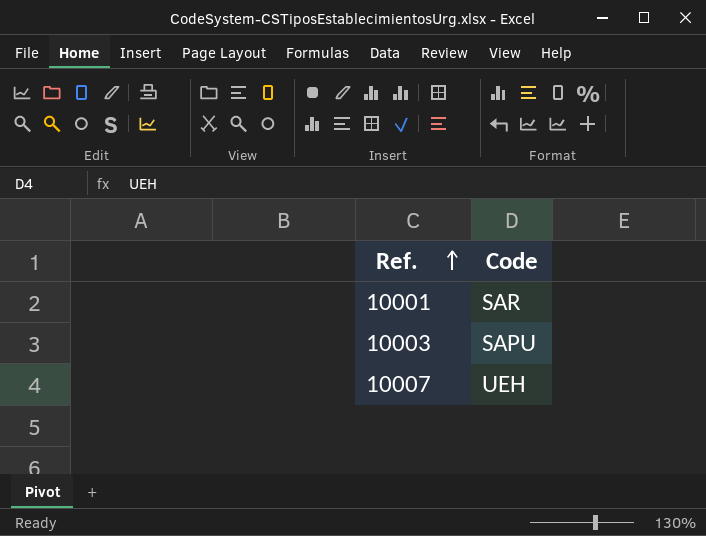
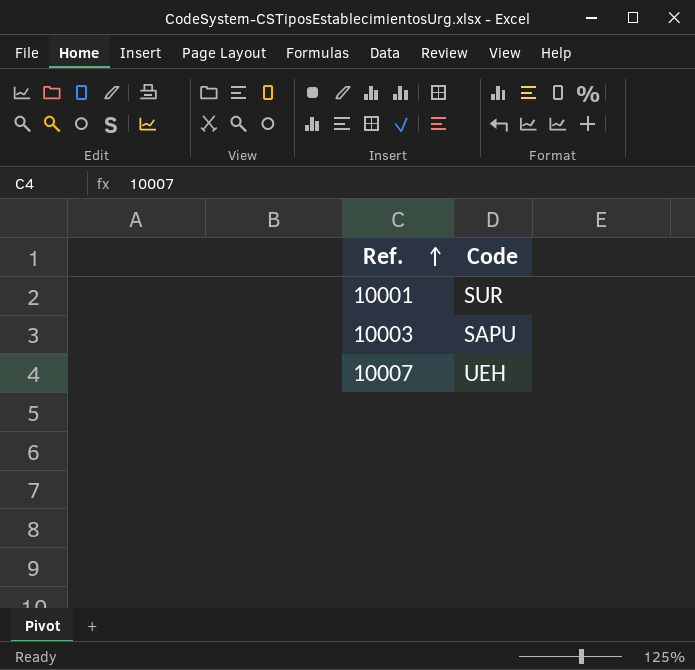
10001 | Code: SAR -> SUR

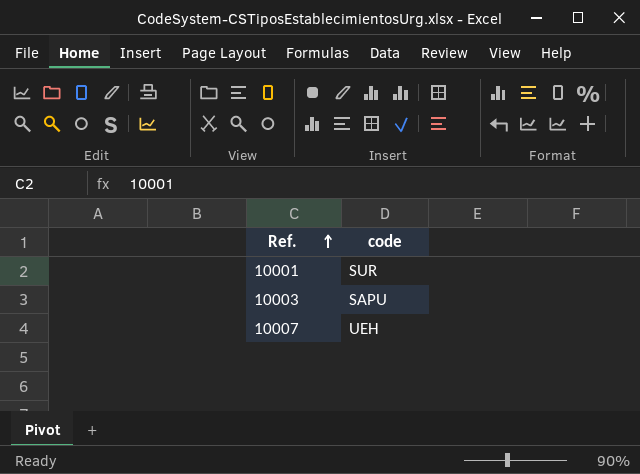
column name: Code -> code

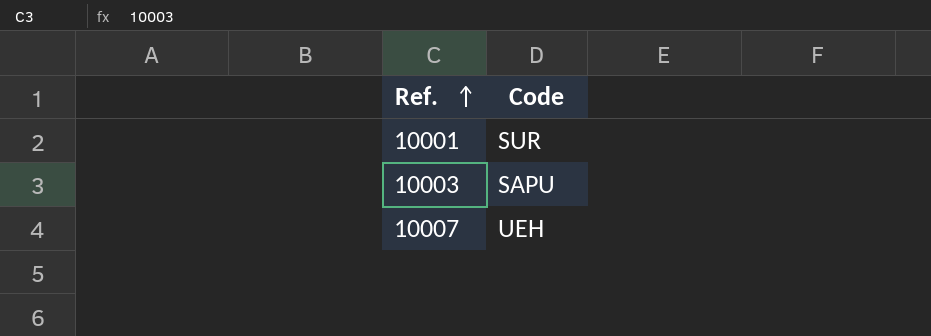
column name: code -> Code

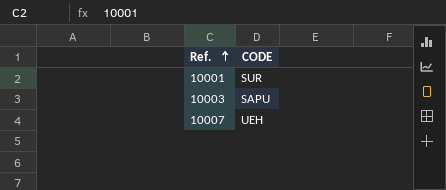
column name: Code -> CODE

